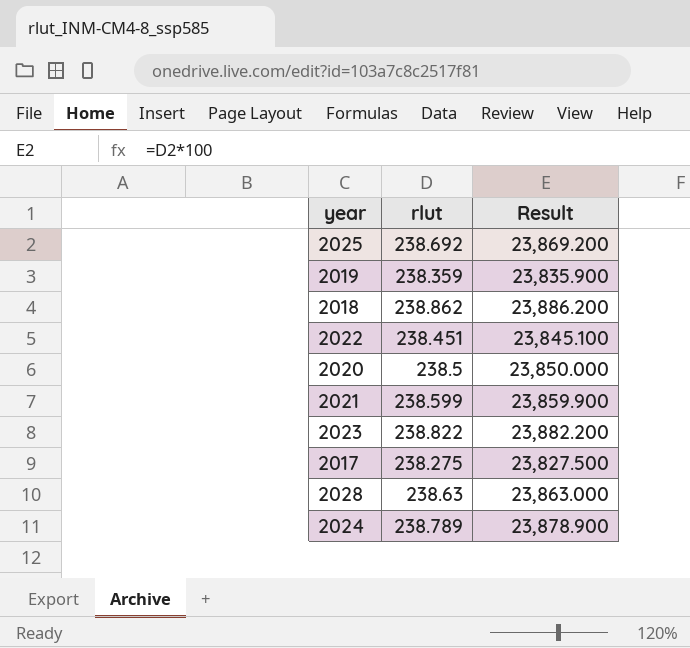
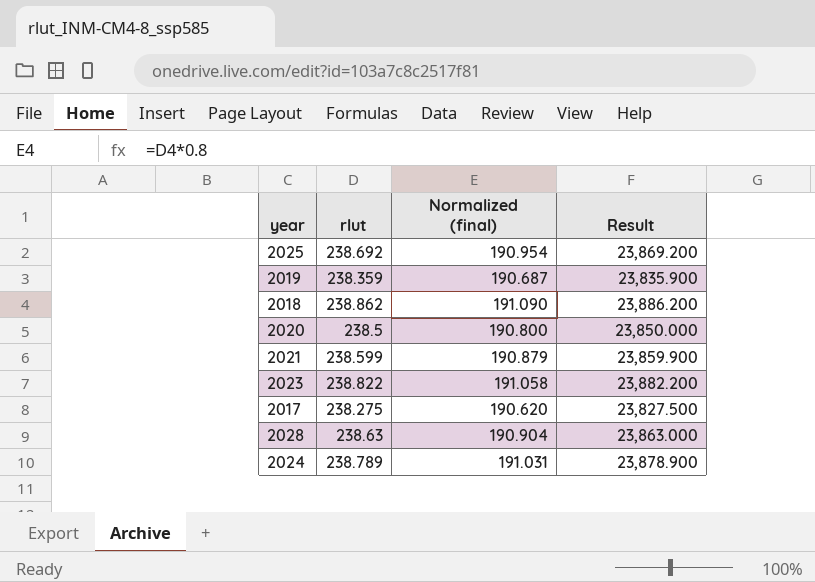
column Normalized (final) | formula: none -> [rlut] * 0.8
row 2022: 238.451 | 23,845.100 -> none

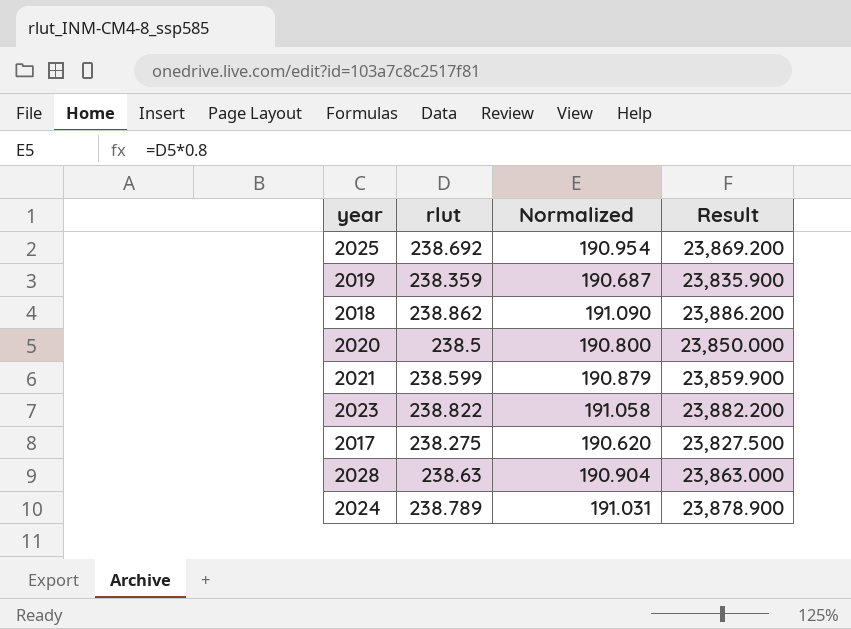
column name: Normalized (final) -> Normalized

